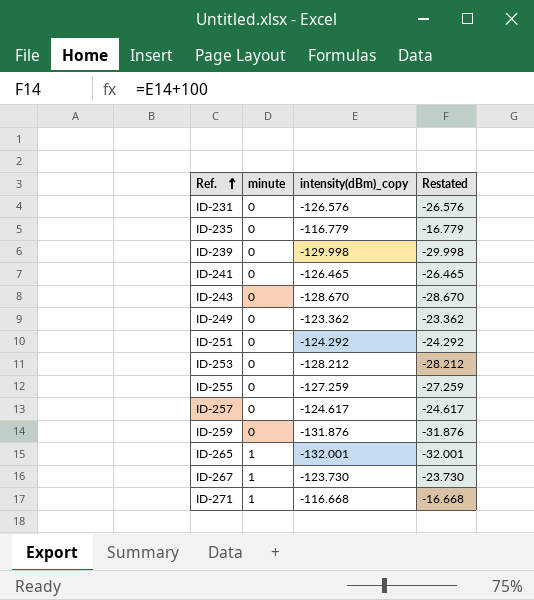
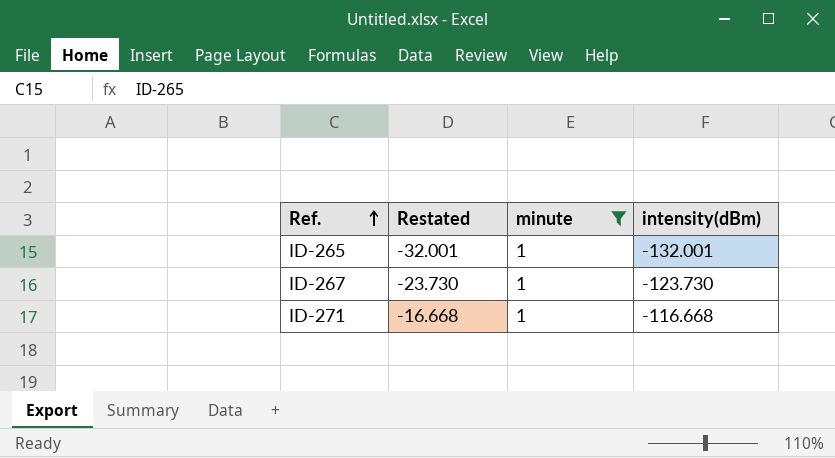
filter: none -> minute = 1
column Restated | position: 4 -> 2
column name: intensity(dBm)_copy -> intensity(dBm)

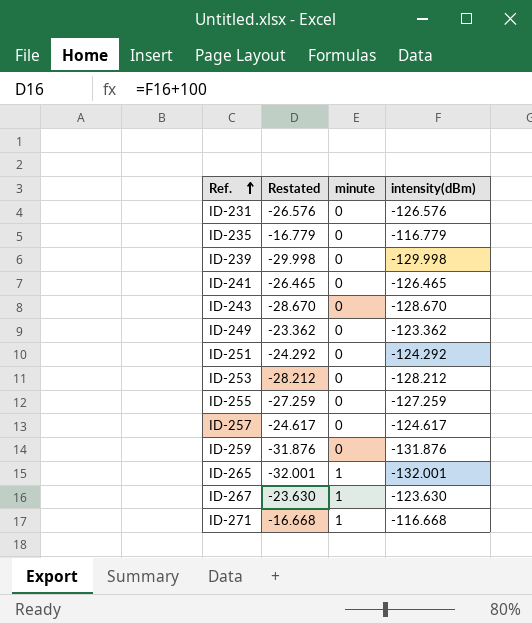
filter: minute = 1 -> none
ID-267 | Restated: -23.730 -> -23.630
ID-267 | intensity(dBm): -123.730 -> -123.630

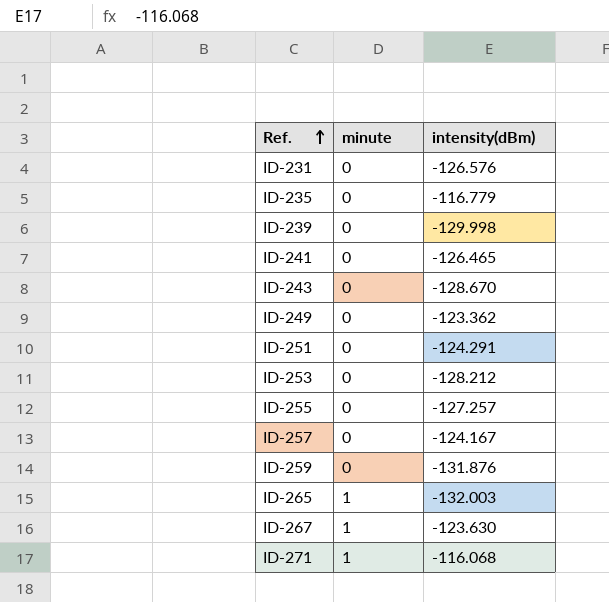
column Restated | formula: [intensity(dBm)] + 100 -> none
ID-251 | intensity(dBm): -124.292 -> -124.291
ID-255 | intensity(dBm): -127.259 -> -127.257
ID-257 | intensity(dBm): -124.617 -> -124.167
ID-265 | intensity(dBm): -132.001 -> -132.003
ID-271 | intensity(dBm): -116.668 -> -116.068

